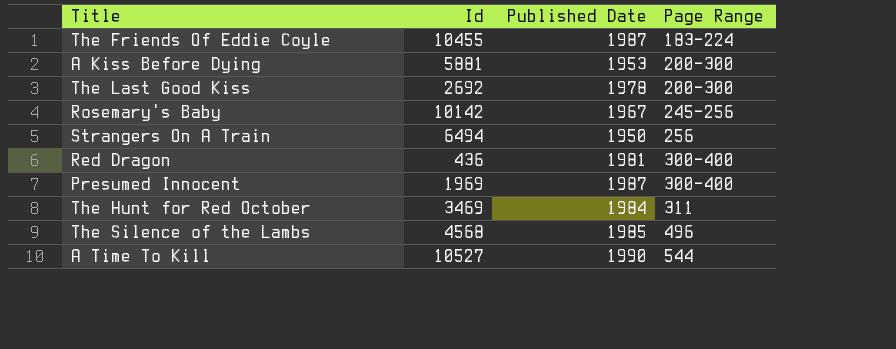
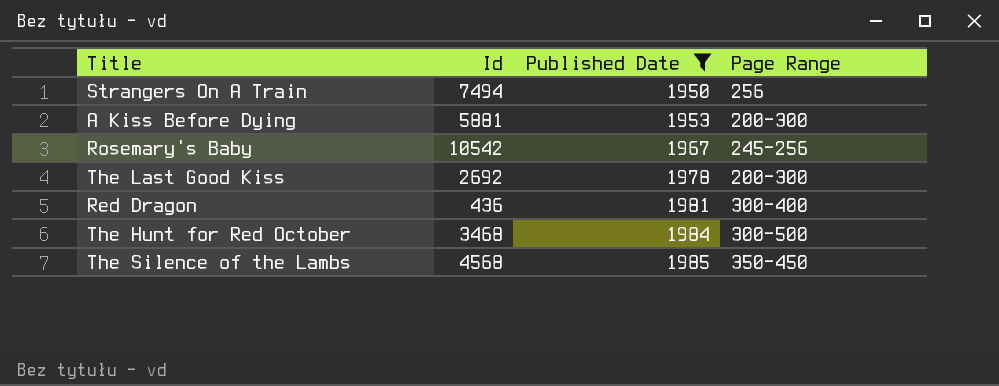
filter: none -> Published Date <= 1985
row order: Page Range ascending -> Published Date ascending
Strangers On A Train | Id: 6494 -> 7494
Rosemary's Baby | Id: 10142 -> 10542
The Hunt for Red October | Id: 3469 -> 3468
The Hunt for Red October | Page Range: 311 -> 300-500
The Silence of the Lambs | Page Range: 496 -> 350-450

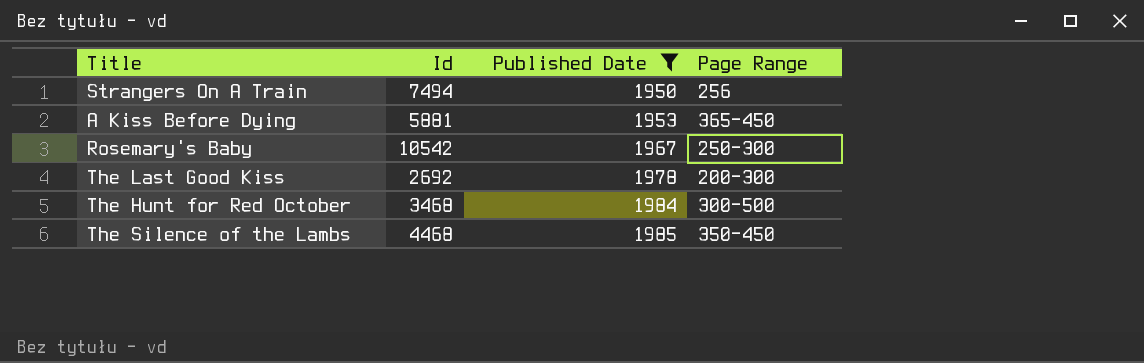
row Red Dragon: 436 | 1981 | 300-400 -> none
A Kiss Before Dying | Page Range: 200-300 -> 365-450
Rosemary's Baby | Page Range: 245-256 -> 250-300
The Silence of the Lambs | Id: 4568 -> 4468

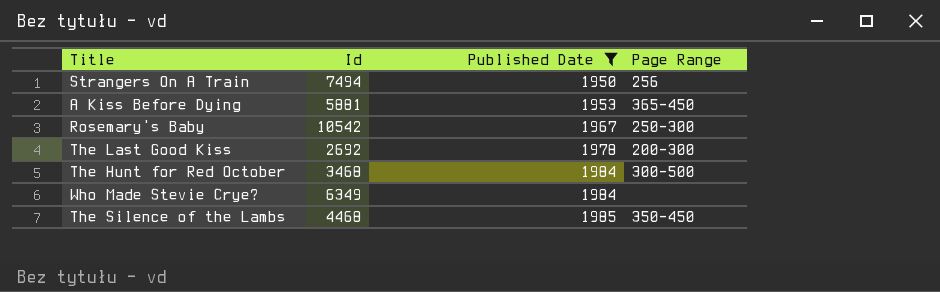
row Who Made Stevie Crye?: none -> 6349 | 1984 | none

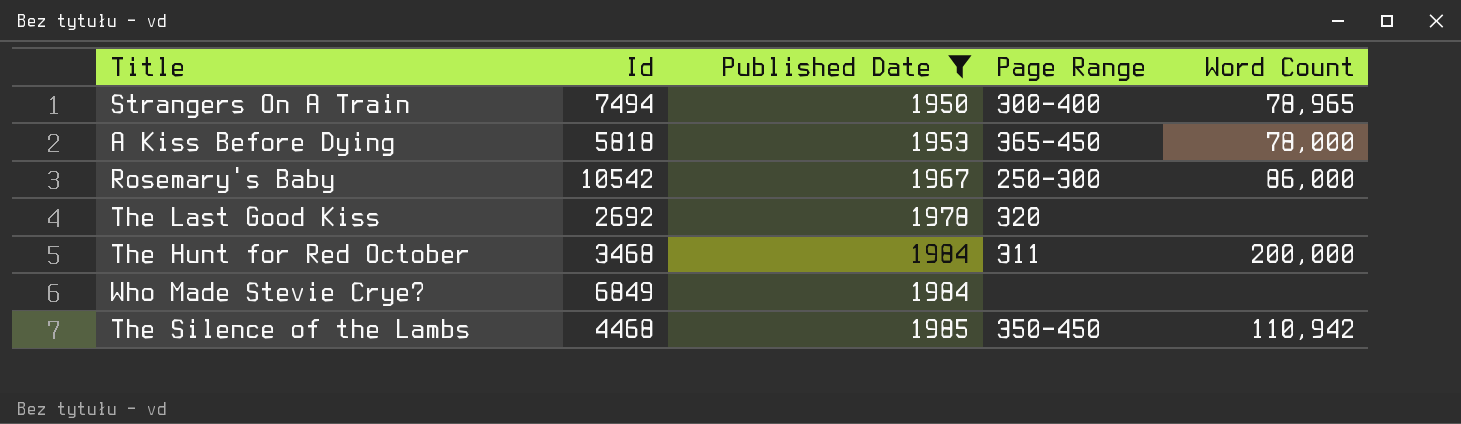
column Word Count | position: none -> 5
Strangers On A Train | Page Range: 256 -> 300-400
A Kiss Before Dying | Id: 5881 -> 5818
The Last Good Kiss | Page Range: 200-300 -> 320
The Hunt for Red October | Page Range: 300-500 -> 311
Who Made Stevie Crye? | Id: 6349 -> 6849

